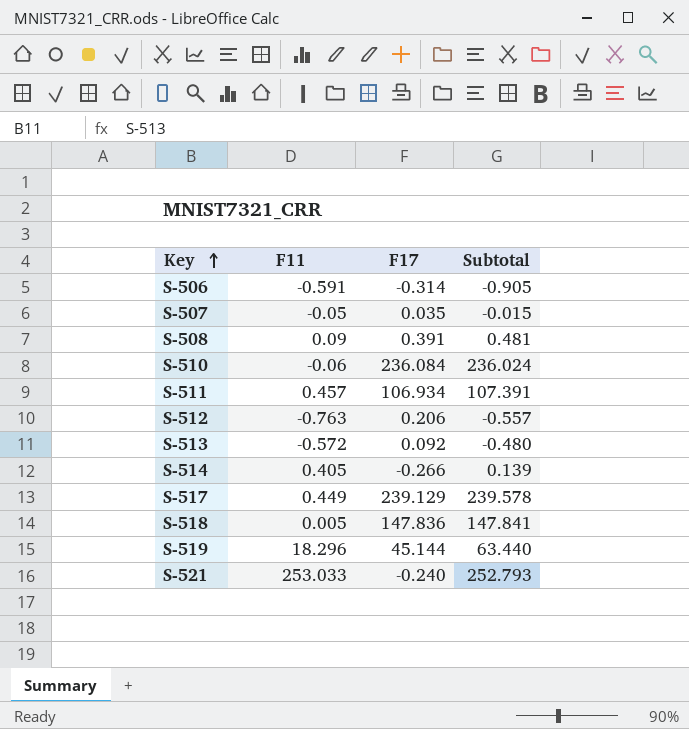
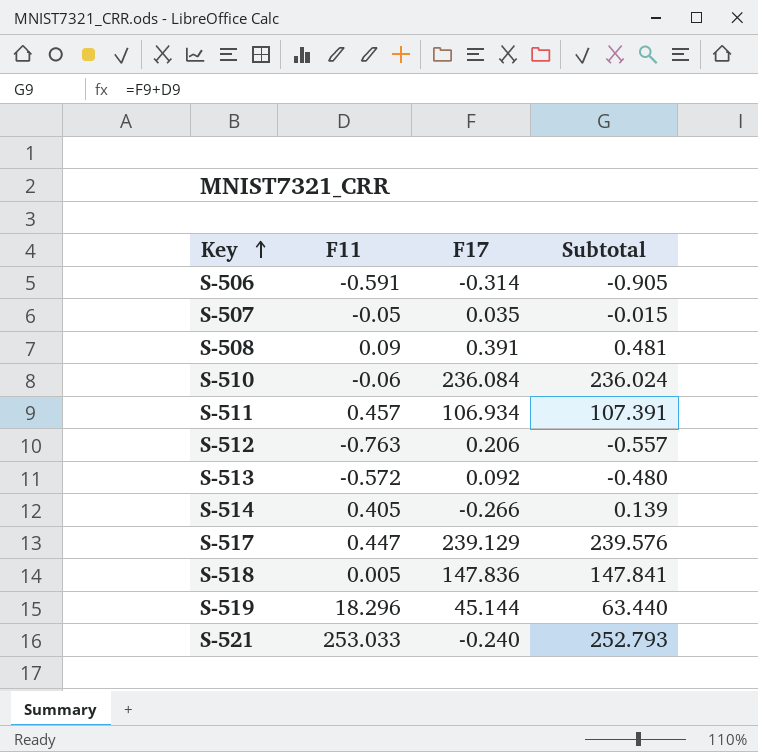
S-517 | F11: 0.449 -> 0.447
S-517 | Subtotal: 239.578 -> 239.576

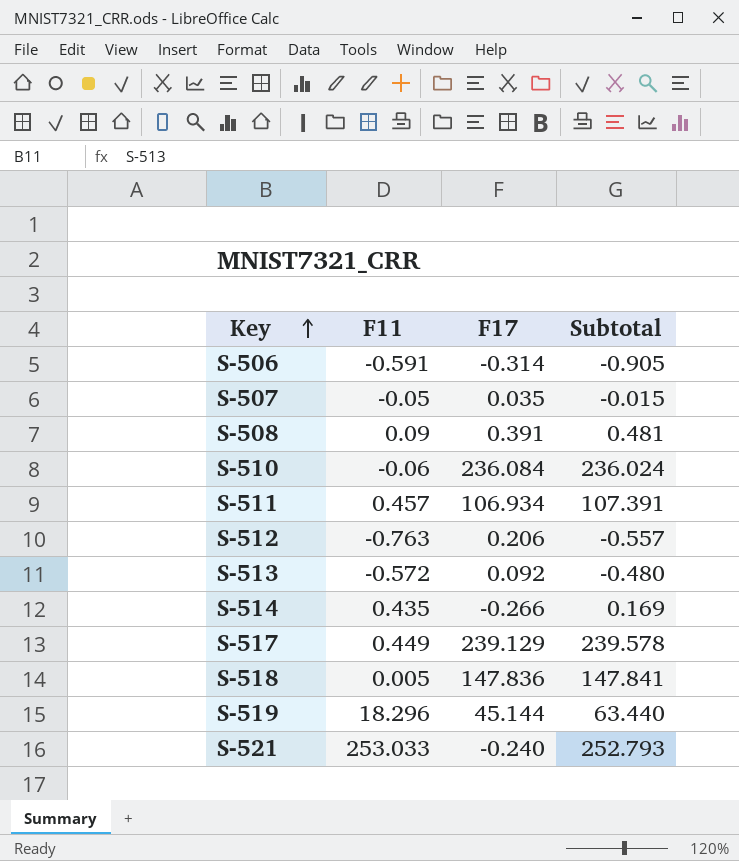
S-514 | F11: 0.405 -> 0.435
S-514 | Subtotal: 0.139 -> 0.169
S-517 | F11: 0.447 -> 0.449
S-517 | Subtotal: 239.576 -> 239.578

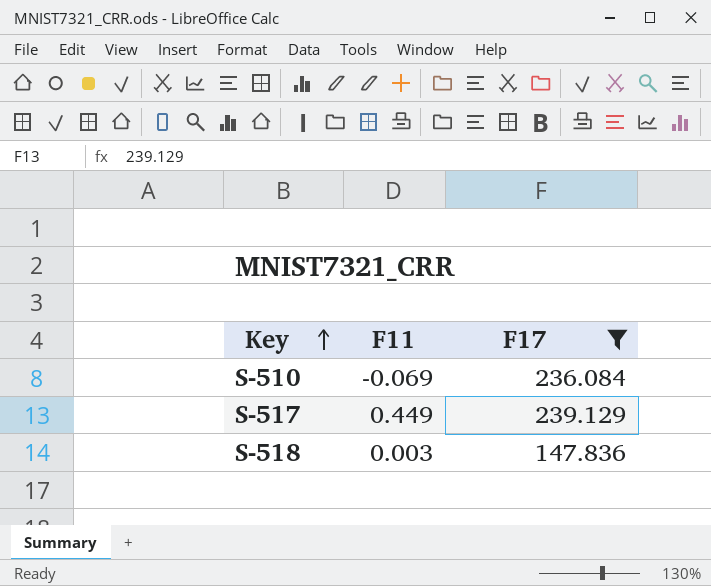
filter: none -> F17 >= 147.836
column Subtotal | formula: [F11] + [F17] -> none
S-510 | F11: -0.06 -> -0.069
S-518 | F11: 0.005 -> 0.003

